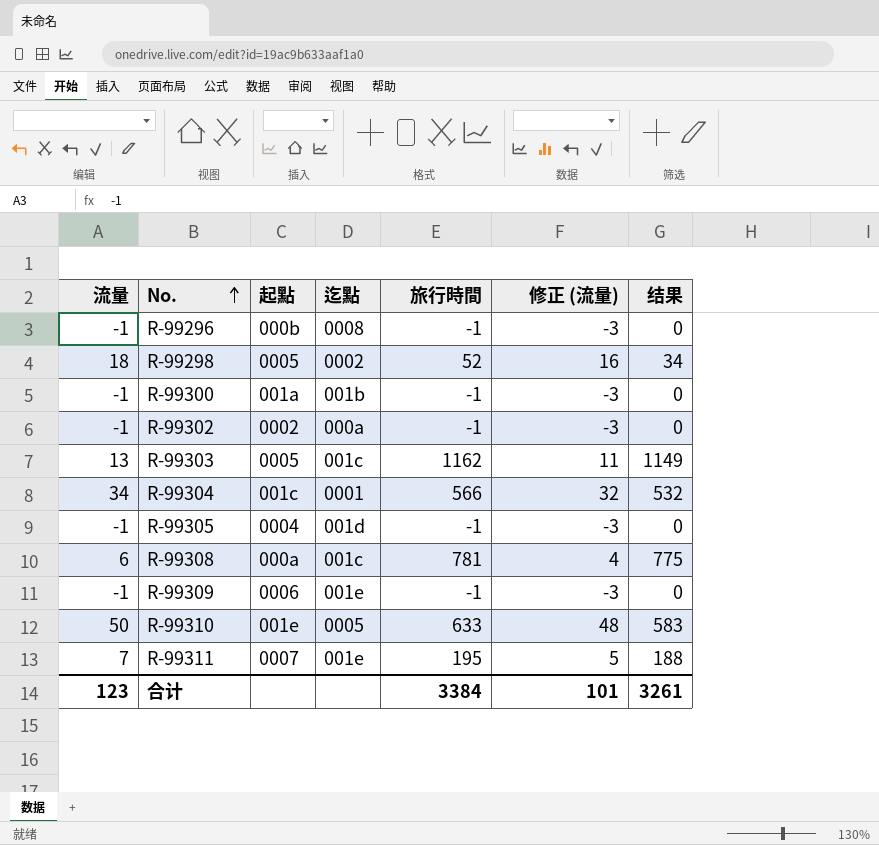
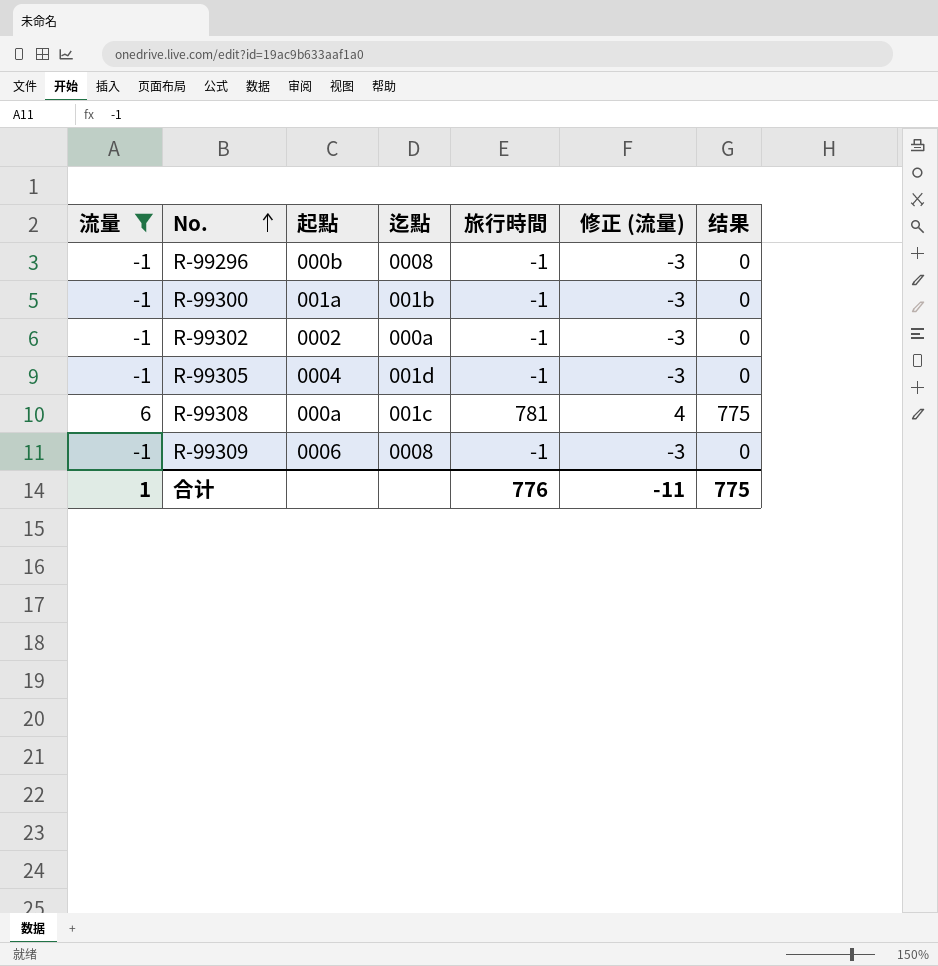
filter: none -> 流量 <= 6
R-99309 | 迄點: 001e -> 0008
合计 | 流量: 123 -> 1
合计 | 旅行時間: 3384 -> 776
合计 | 修正 (流量): 101 -> -11
合计 | 结果: 3261 -> 775

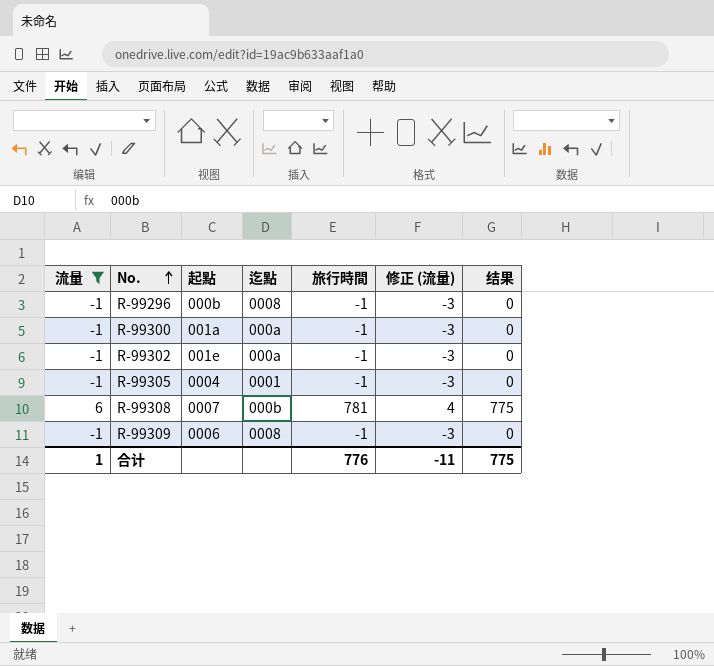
R-99300 | 迄點: 001b -> 000a
R-99302 | 起點: 0002 -> 001e
R-99305 | 迄點: 001d -> 0001
R-99308 | 起點: 000a -> 0007
R-99308 | 迄點: 001c -> 000b

